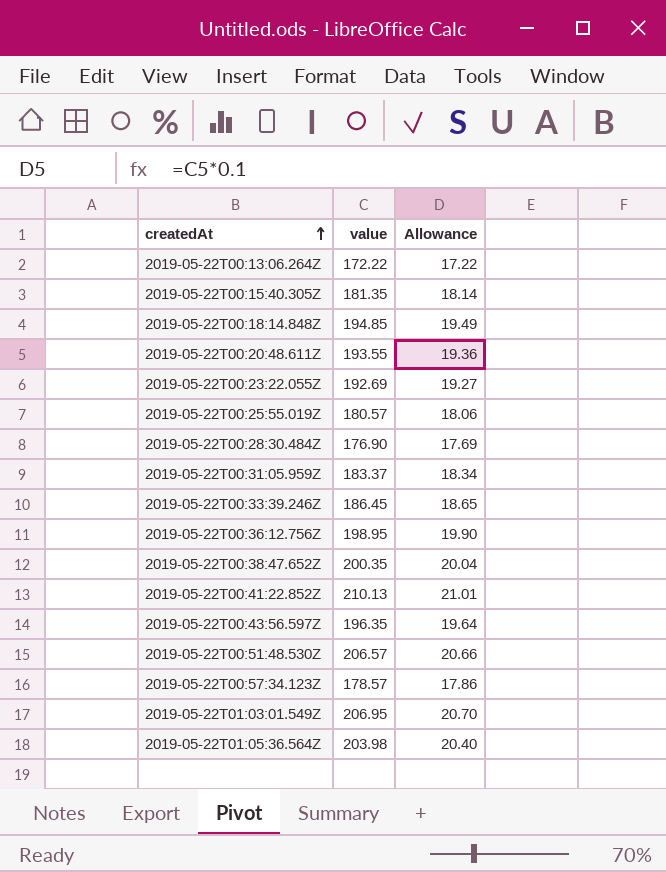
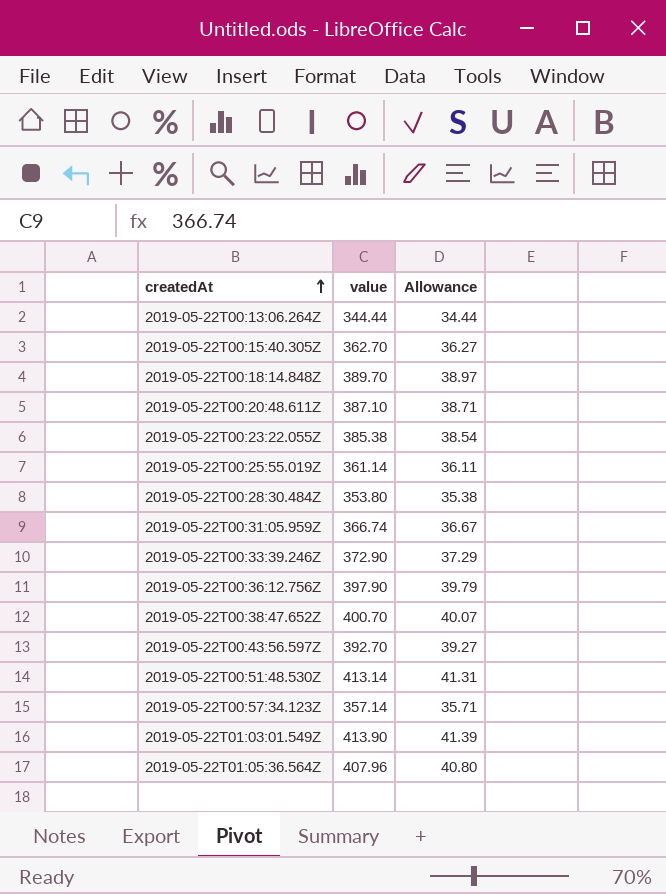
row 2019-05-22T00:41:22.852Z: 210.13 | 21.01 -> none
2019-05-22T00:13:06.264Z | value: 172.22 -> 344.44
2019-05-22T00:13:06.264Z | Allowance: 17.22 -> 34.44
2019-05-22T00:15:40.305Z | value: 181.35 -> 362.70
2019-05-22T00:15:40.305Z | Allowance: 18.14 -> 36.27
2019-05-22T00:18:14.848Z | value: 194.85 -> 389.70
2019-05-22T00:18:14.848Z | Allowance: 19.49 -> 38.97
2019-05-22T00:20:48.611Z | value: 193.55 -> 387.10
2019-05-22T00:20:48.611Z | Allowance: 19.36 -> 38.71
2019-05-22T00:23:22.055Z | value: 192.69 -> 385.38
2019-05-22T00:23:22.055Z | Allowance: 19.27 -> 38.54
2019-05-22T00:25:55.019Z | value: 180.57 -> 361.14
2019-05-22T00:25:55.019Z | Allowance: 18.06 -> 36.11
2019-05-22T00:28:30.484Z | value: 176.90 -> 353.80
2019-05-22T00:28:30.484Z | Allowance: 17.69 -> 35.38
2019-05-22T00:31:05.959Z | value: 183.37 -> 366.74
2019-05-22T00:31:05.959Z | Allowance: 18.34 -> 36.67
2019-05-22T00:33:39.246Z | value: 186.45 -> 372.90
2019-05-22T00:33:39.246Z | Allowance: 18.65 -> 37.29
2019-05-22T00:36:12.756Z | value: 198.95 -> 397.90
2019-05-22T00:36:12.756Z | Allowance: 19.90 -> 39.79
2019-05-22T00:38:47.652Z | value: 200.35 -> 400.70
2019-05-22T00:38:47.652Z | Allowance: 20.04 -> 40.07
2019-05-22T00:43:56.597Z | value: 196.35 -> 392.70
2019-05-22T00:43:56.597Z | Allowance: 19.64 -> 39.27
2019-05-22T00:51:48.530Z | value: 206.57 -> 413.14
2019-05-22T00:51:48.530Z | Allowance: 20.66 -> 41.31
2019-05-22T00:57:34.123Z | value: 178.57 -> 357.14
2019-05-22T00:57:34.123Z | Allowance: 17.86 -> 35.71
2019-05-22T01:03:01.549Z | value: 206.95 -> 413.90
2019-05-22T01:03:01.549Z | Allowance: 20.70 -> 41.39
2019-05-22T01:05:36.564Z | value: 203.98 -> 407.96
2019-05-22T01:05:36.564Z | Allowance: 20.40 -> 40.80

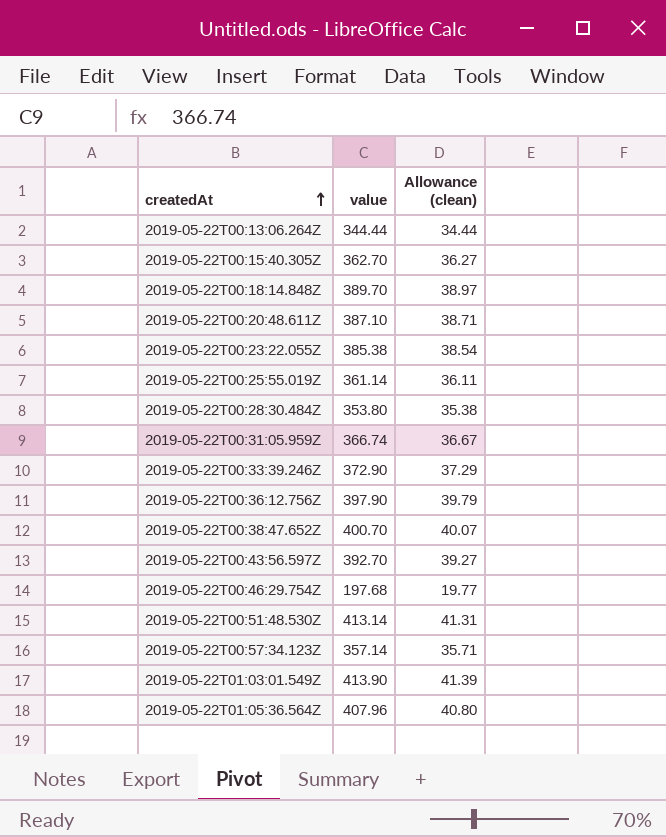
column name: Allowance -> Allowance (clean)
row 2019-05-22T00:46:29.754Z: none -> 197.68 | 19.77

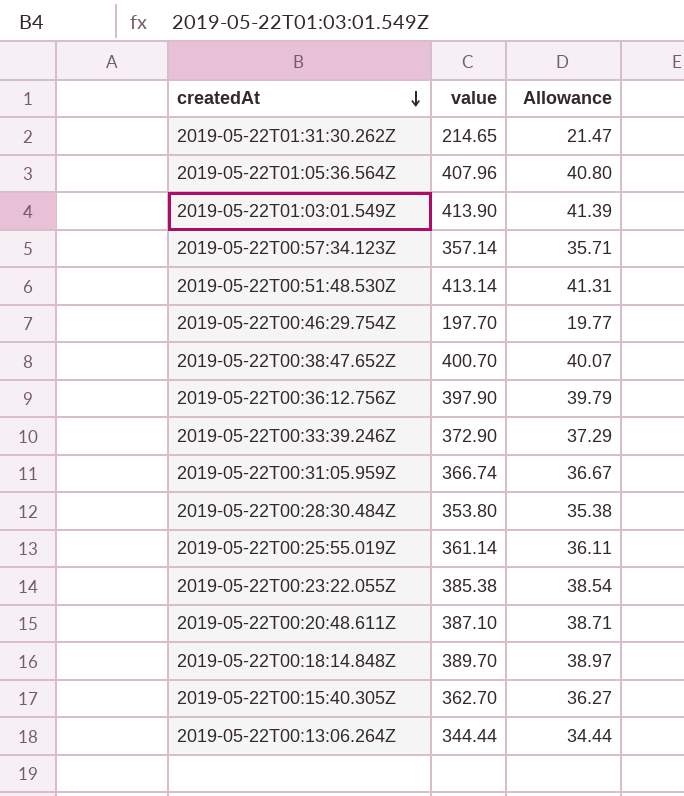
row order: createdAt ascending -> createdAt descending
column name: Allowance (clean) -> Allowance
row 2019-05-22T00:43:56.597Z: 392.70 | 39.27 -> none
row 2019-05-22T01:31:30.262Z: none -> 214.65 | 21.47
2019-05-22T00:46:29.754Z | value: 197.68 -> 197.70

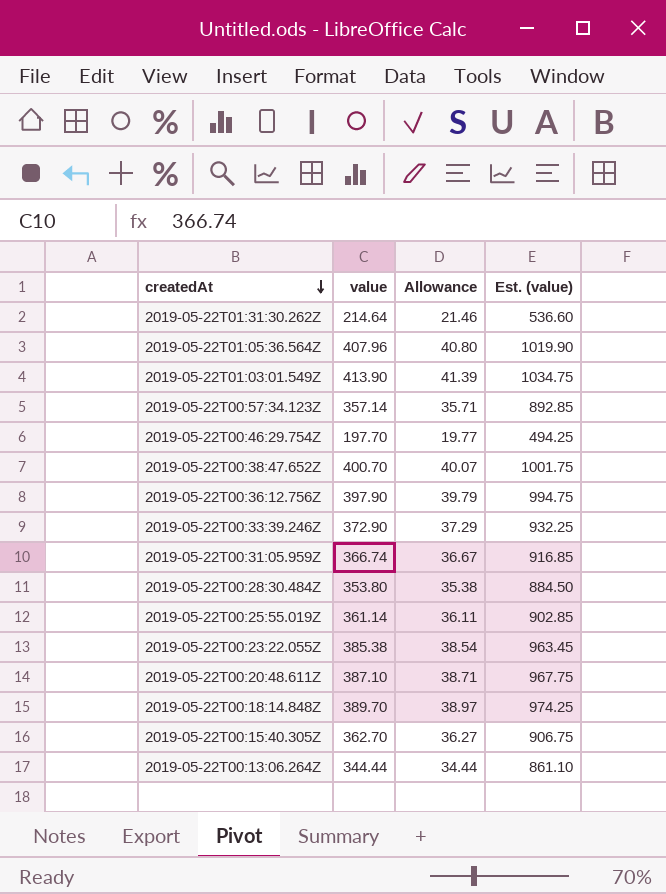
column Est. (value) | formula: none -> [value] * 2.5
row 2019-05-22T00:51:48.530Z: 413.14 | 41.31 -> none
2019-05-22T01:31:30.262Z | value: 214.65 -> 214.64
2019-05-22T01:31:30.262Z | Allowance: 21.47 -> 21.46

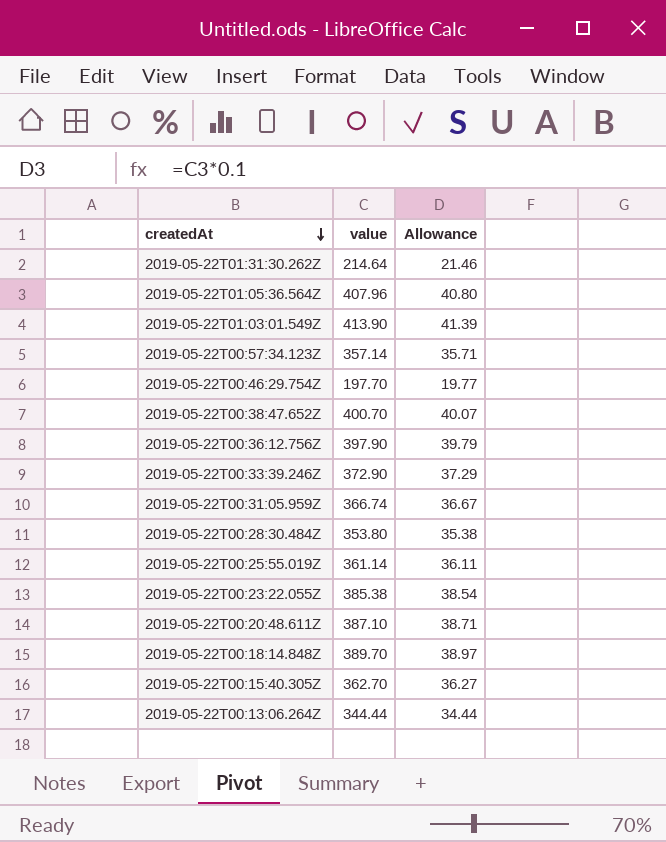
column Est. (value) | formula: [value] * 2.5 -> none

